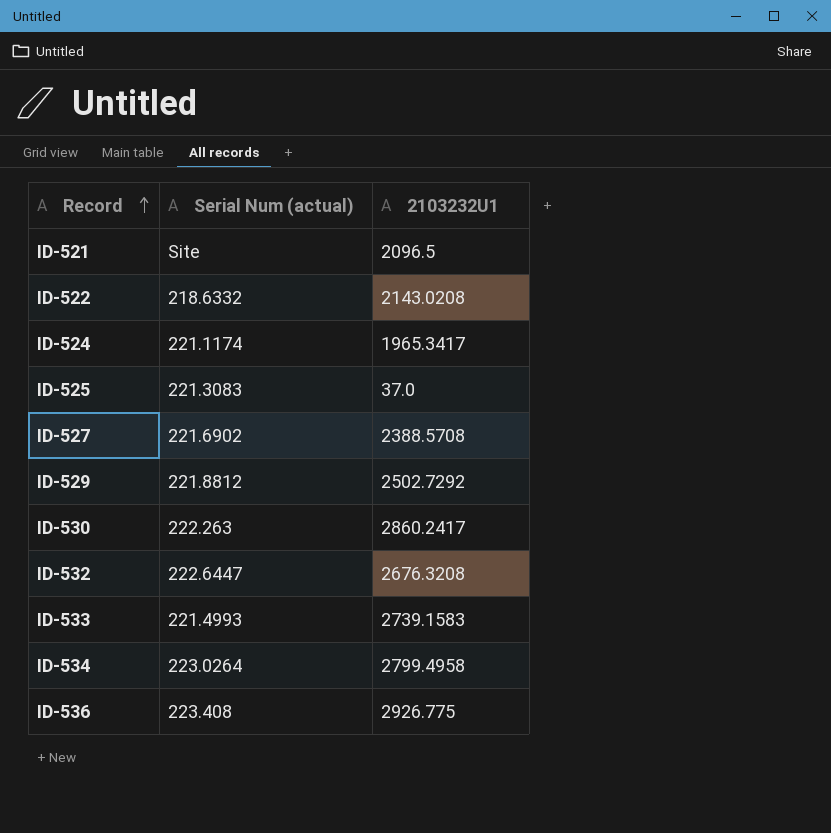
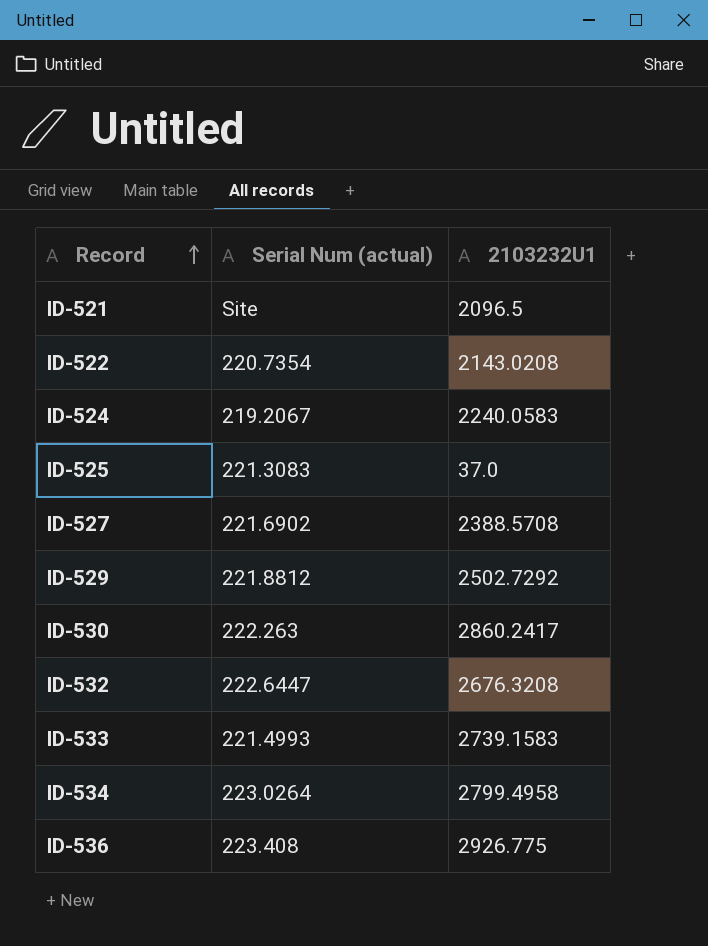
ID-522 | Serial Num (actual): 218.6332 -> 220.7354
ID-524 | Serial Num (actual): 221.1174 -> 219.2067
ID-524 | 2103232U1: 1965.3417 -> 2240.0583

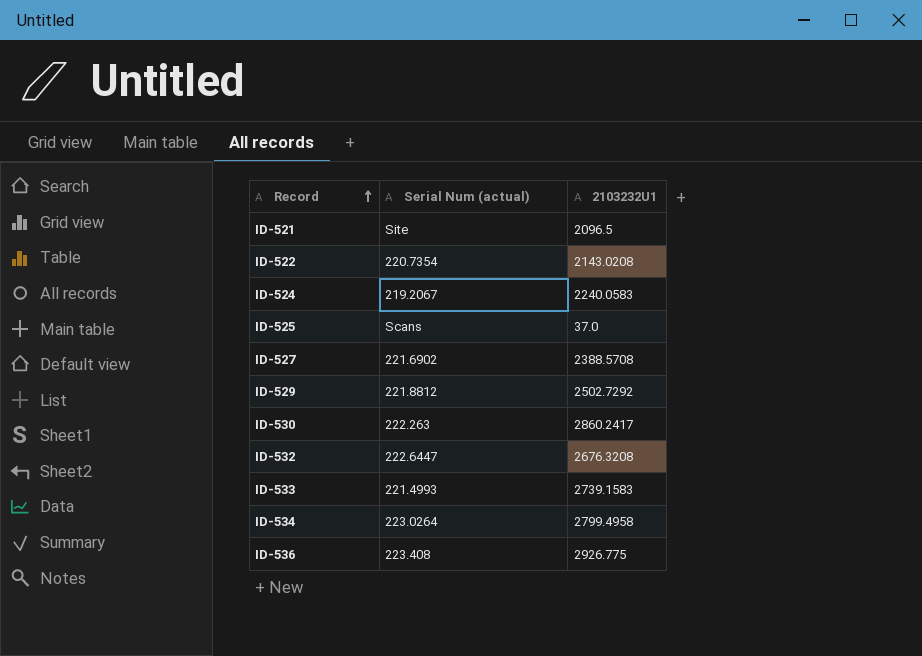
ID-525 | Serial Num (actual): 221.3083 -> Scans

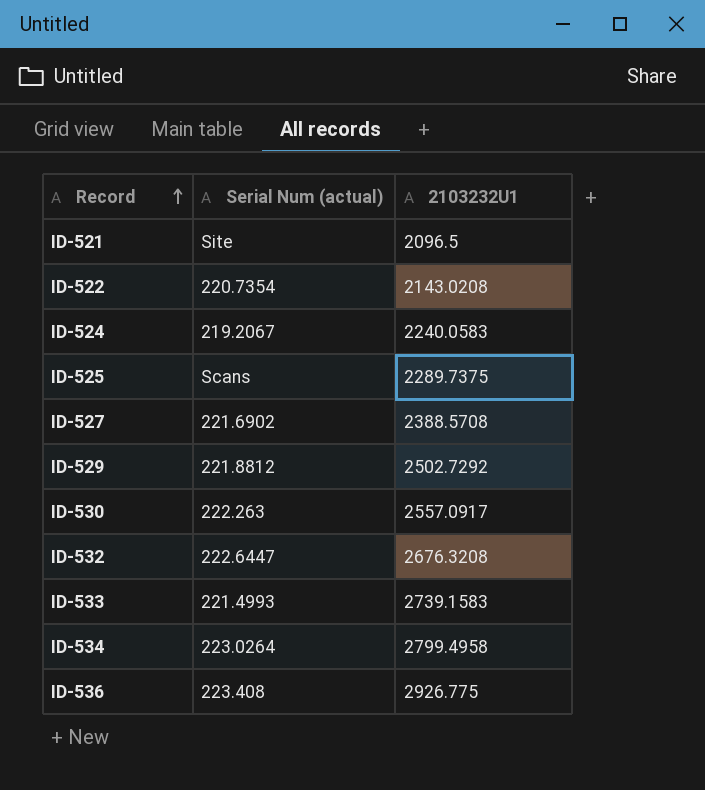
ID-525 | 2103232U1: 37.0 -> 2289.7375
ID-530 | 2103232U1: 2860.2417 -> 2557.0917

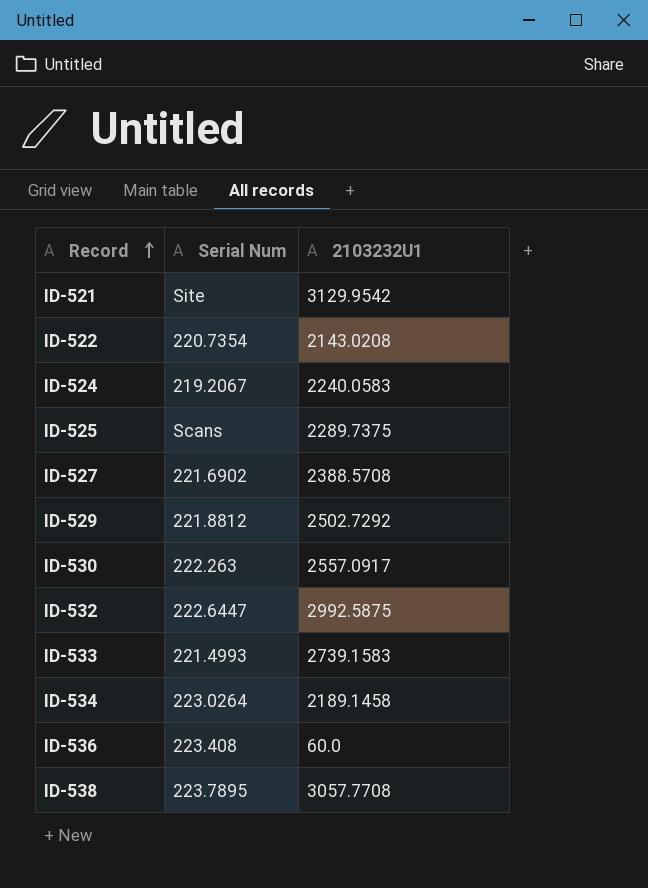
column name: Serial Num (actual) -> Serial Num
ID-521 | 2103232U1: 2096.5 -> 3129.9542
ID-532 | 2103232U1: 2676.3208 -> 2992.5875
ID-534 | 2103232U1: 2799.4958 -> 2189.1458
ID-536 | 2103232U1: 2926.775 -> 60.0
row ID-538: none -> 223.7895 | 3057.7708

